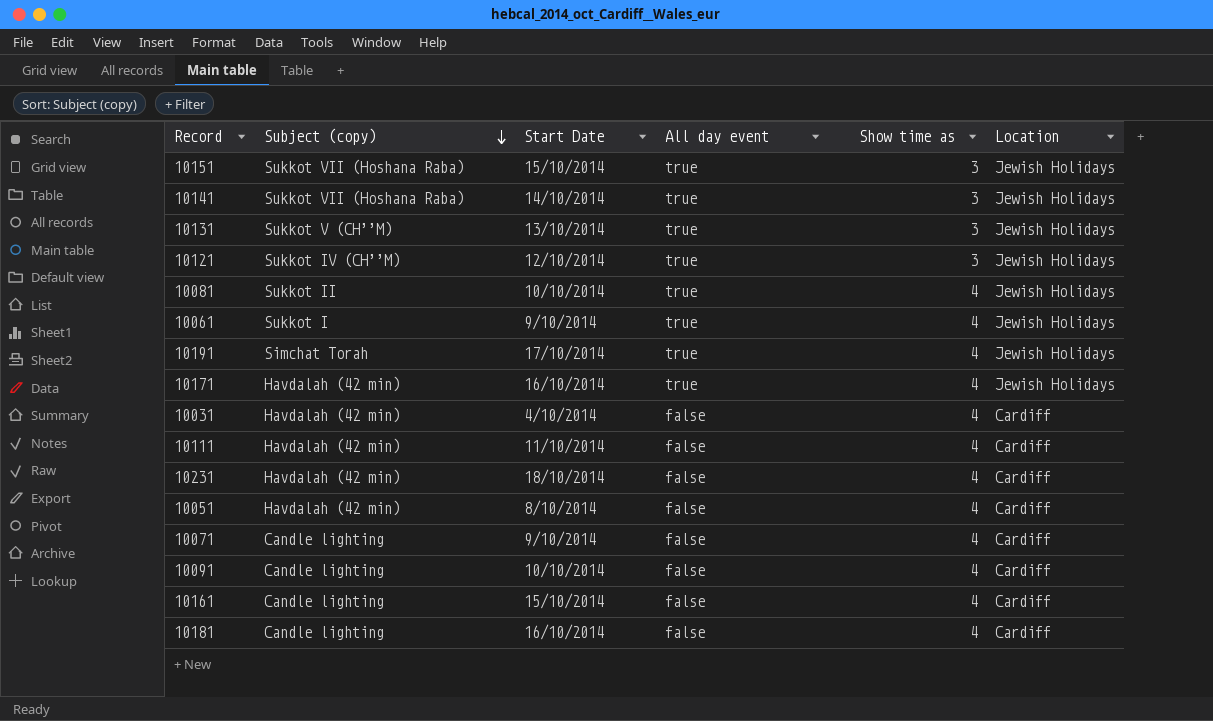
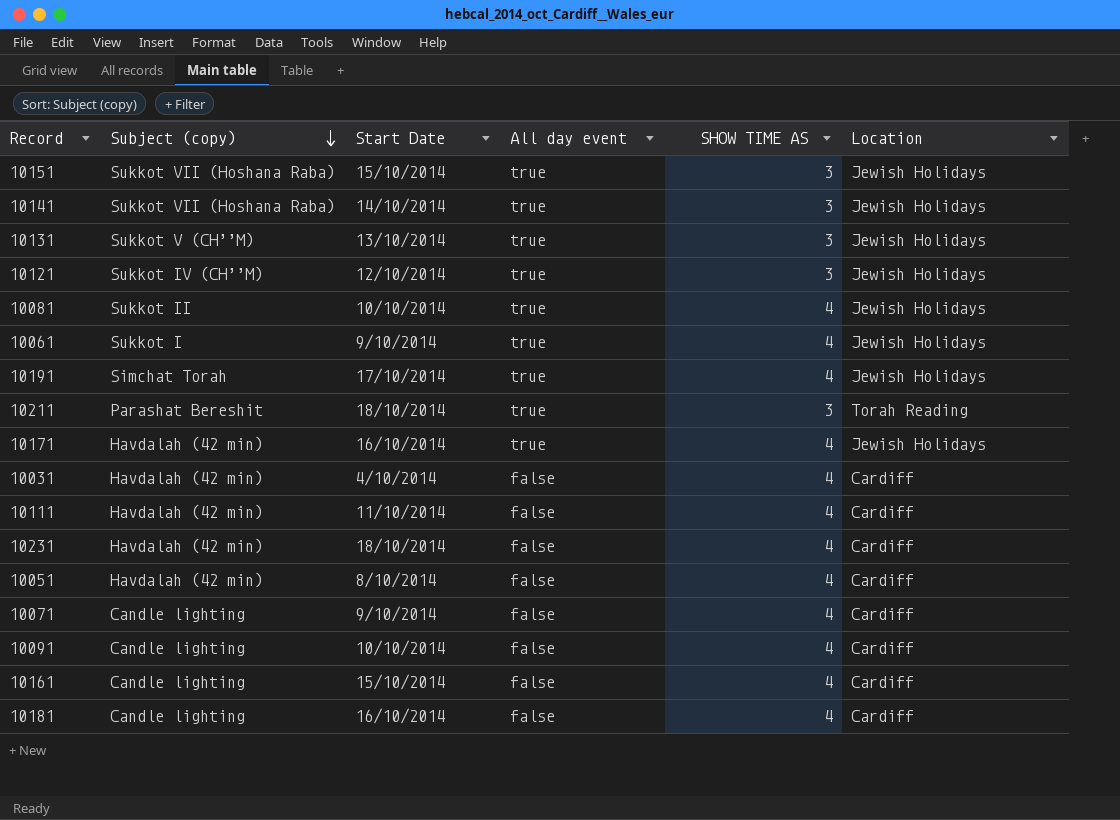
column name: Show time as -> SHOW TIME AS
row 10211: none -> Parashat Bereshit | 18/10/2014 | true | 3 | Torah Reading

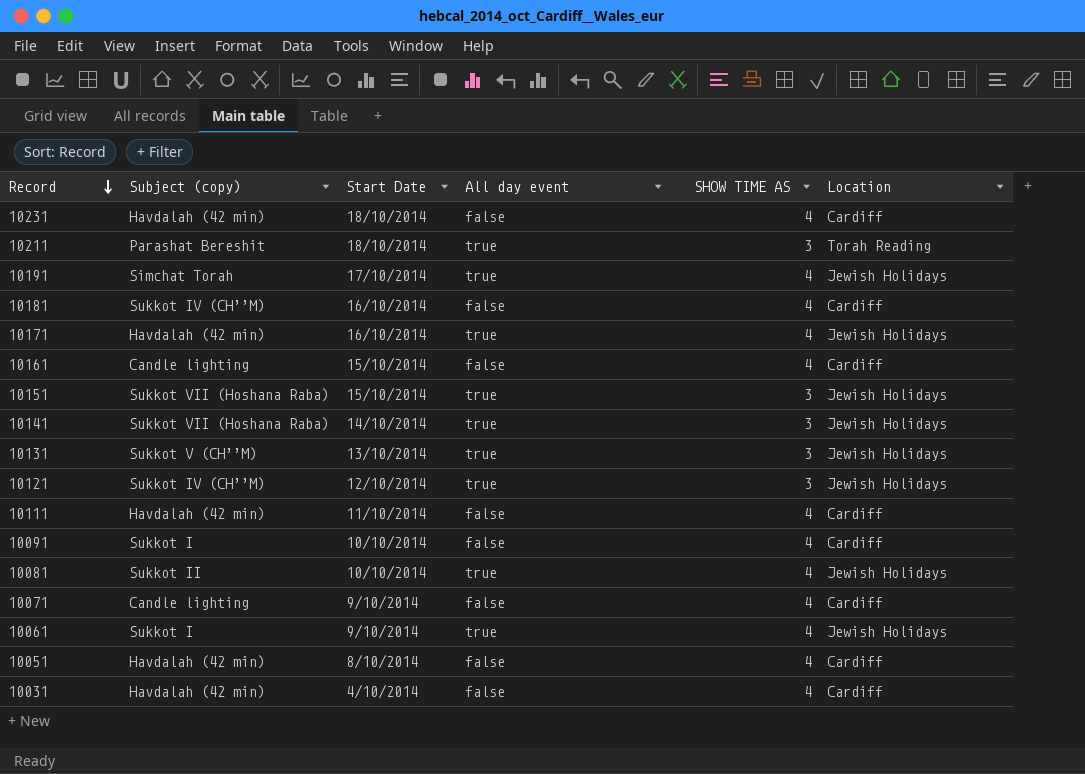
row order: Subject (copy) descending -> Record descending
10181 | Subject (copy): Candle lighting -> Sukkot IV (CH’’M)
10091 | Subject (copy): Candle lighting -> Sukkot I

